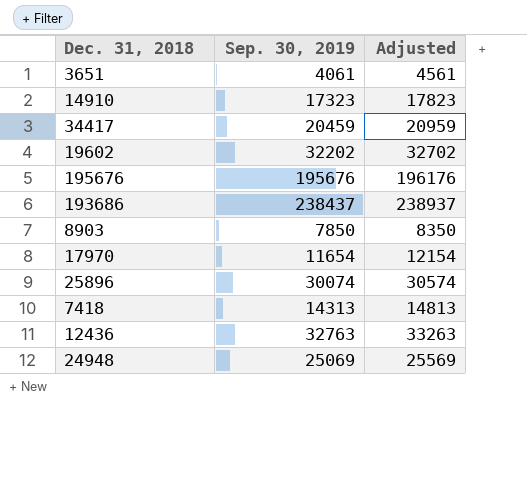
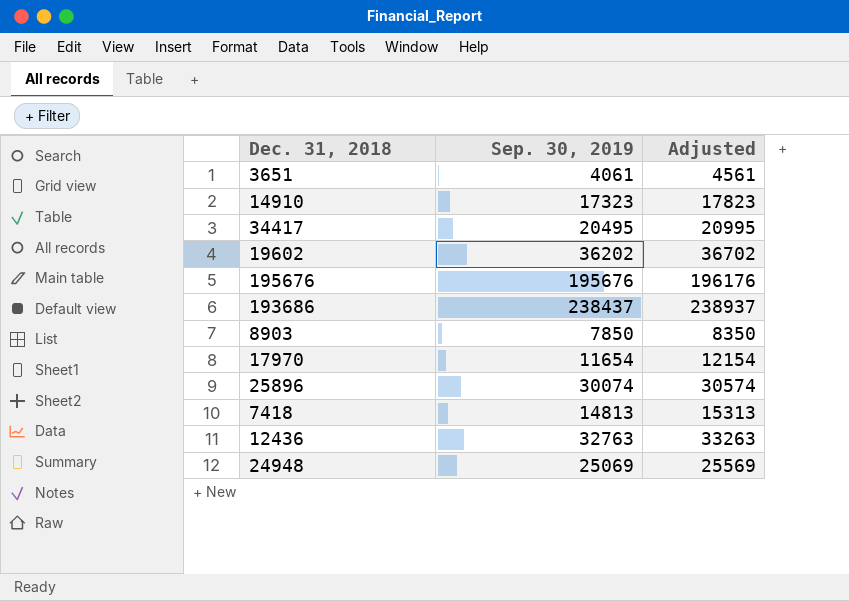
34417 | Sep. 30, 2019: 20459 -> 20495
34417 | Adjusted: 20959 -> 20995
19602 | Sep. 30, 2019: 32202 -> 36202
19602 | Adjusted: 32702 -> 36702
7418 | Sep. 30, 2019: 14313 -> 14813
7418 | Adjusted: 14813 -> 15313

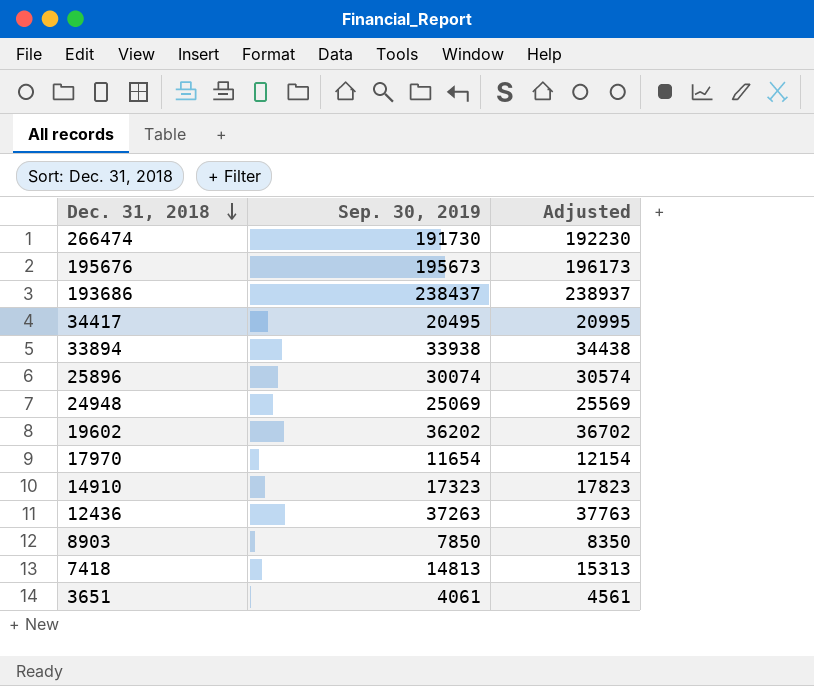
row order: none -> Dec. 31, 2018 descending
row 266474: none -> 191730 | 192230
195676 | Sep. 30, 2019: 195676 -> 195673
195676 | Adjusted: 196176 -> 196173
row 33894: none -> 33938 | 34438
12436 | Sep. 30, 2019: 32763 -> 37263
12436 | Adjusted: 33263 -> 37763

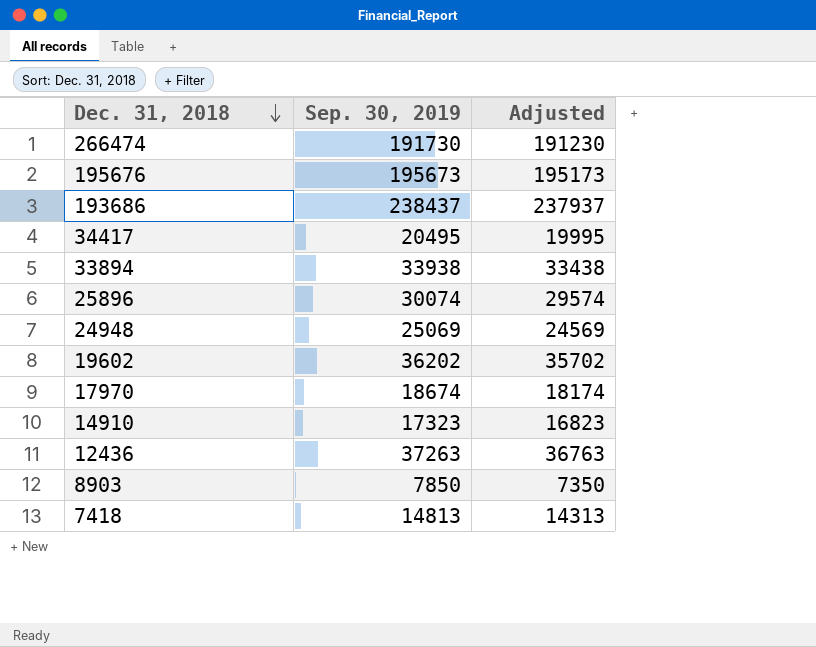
column Adjusted | formula: [Sep. 30, 2019] + 500 -> [Sep. 30, 2019] - 500
row 3651: 4061 | 4561 -> none
17970 | Sep. 30, 2019: 11654 -> 18674

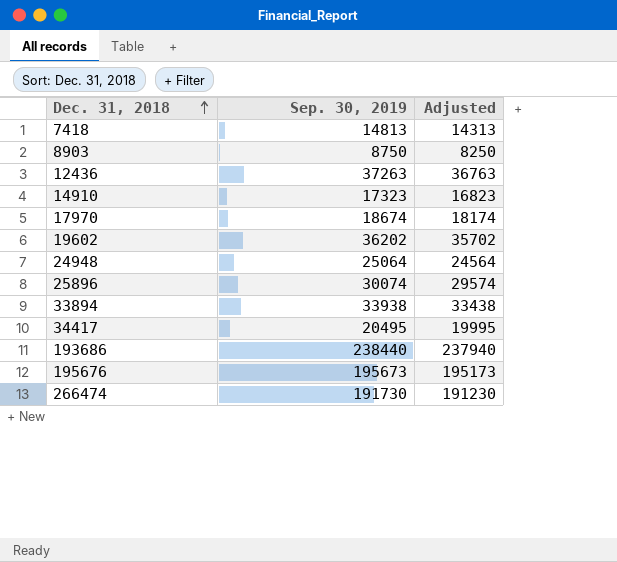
row order: Dec. 31, 2018 descending -> Dec. 31, 2018 ascending
8903 | Sep. 30, 2019: 7850 -> 8750
8903 | Adjusted: 7350 -> 8250
24948 | Sep. 30, 2019: 25069 -> 25064
24948 | Adjusted: 24569 -> 24564
193686 | Sep. 30, 2019: 238437 -> 238440
193686 | Adjusted: 237937 -> 237940

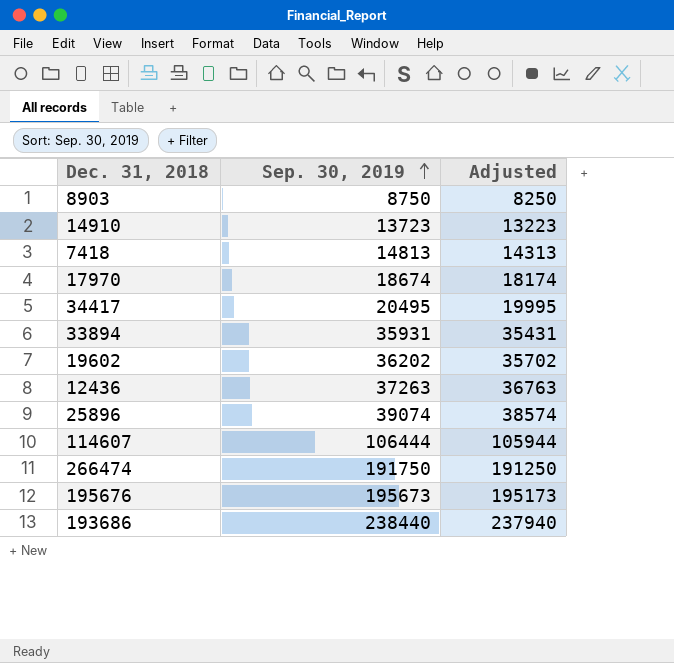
row order: Dec. 31, 2018 ascending -> Sep. 30, 2019 ascending
row 24948: 25064 | 24564 -> none
14910 | Sep. 30, 2019: 17323 -> 13723
14910 | Adjusted: 16823 -> 13223
33894 | Sep. 30, 2019: 33938 -> 35931
33894 | Adjusted: 33438 -> 35431
25896 | Sep. 30, 2019: 30074 -> 39074
25896 | Adjusted: 29574 -> 38574
row 114607: none -> 106444 | 105944
266474 | Sep. 30, 2019: 191730 -> 191750
266474 | Adjusted: 191230 -> 191250

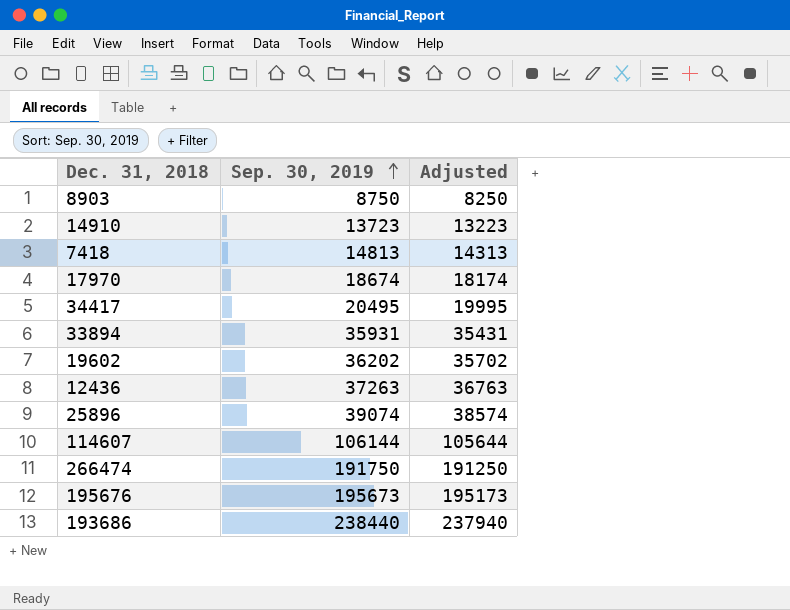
114607 | Sep. 30, 2019: 106444 -> 106144
114607 | Adjusted: 105944 -> 105644

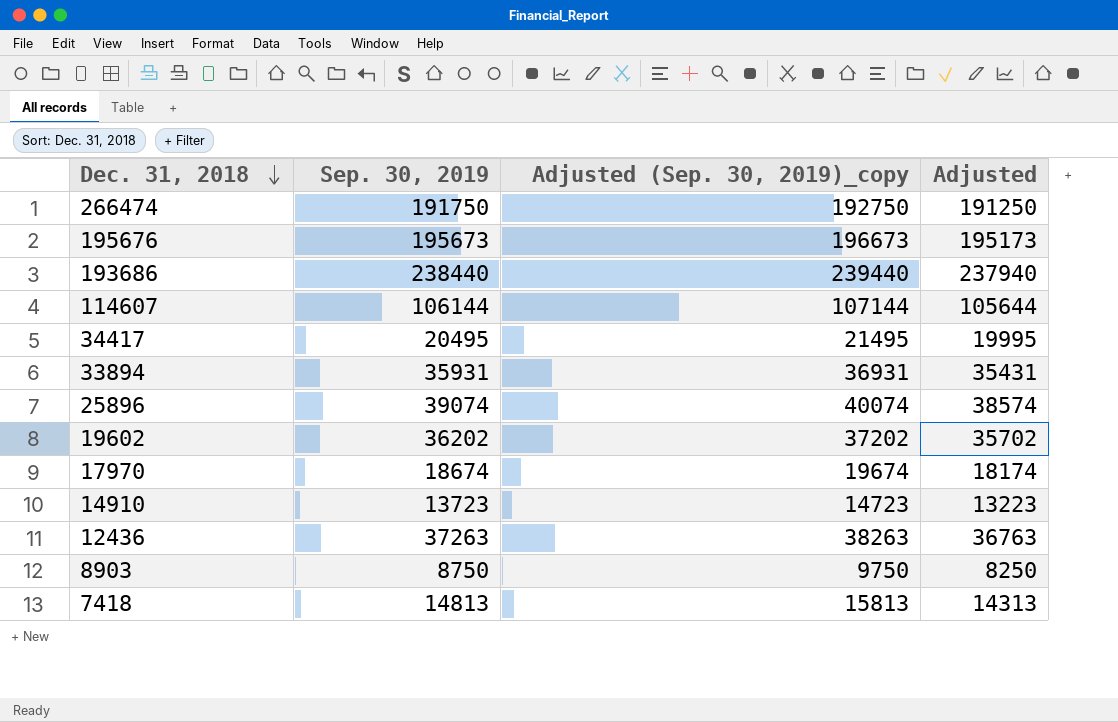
row order: Sep. 30, 2019 ascending -> Dec. 31, 2018 descending
column Adjusted (Sep. 30, 2019)_copy | formula: none -> [Sep. 30, 2019] + 1000

